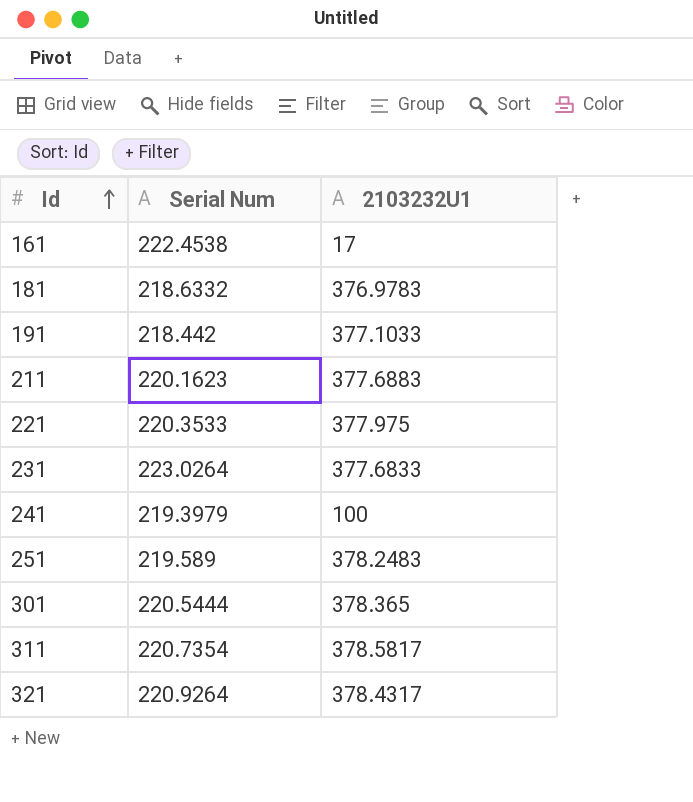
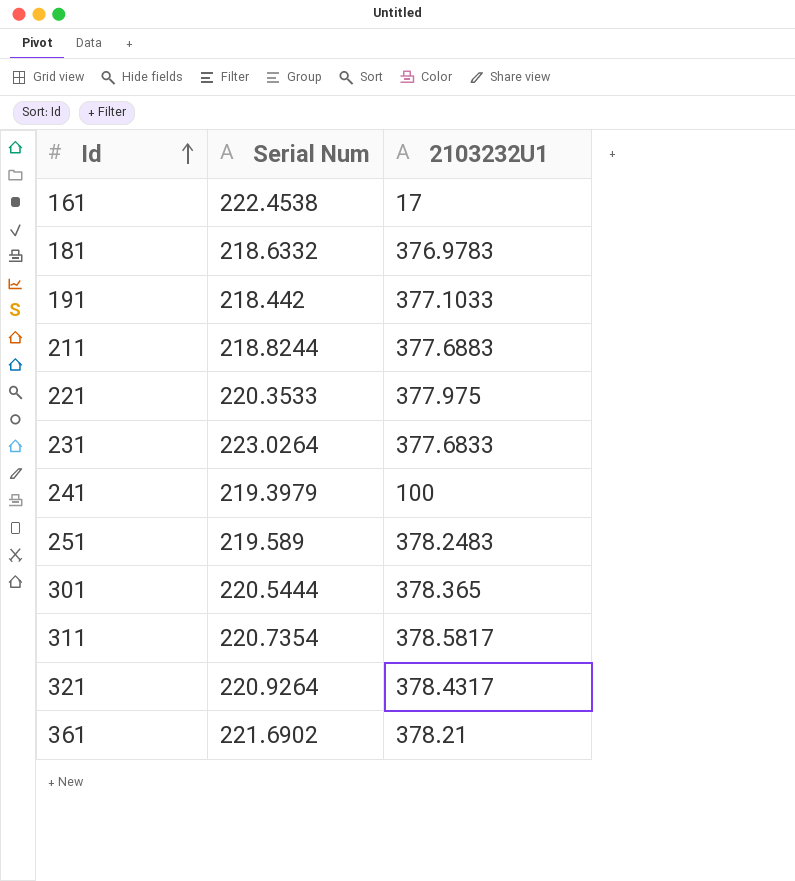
211 | Serial Num: 220.1623 -> 218.8244
row 361: none -> 221.6902 | 378.21

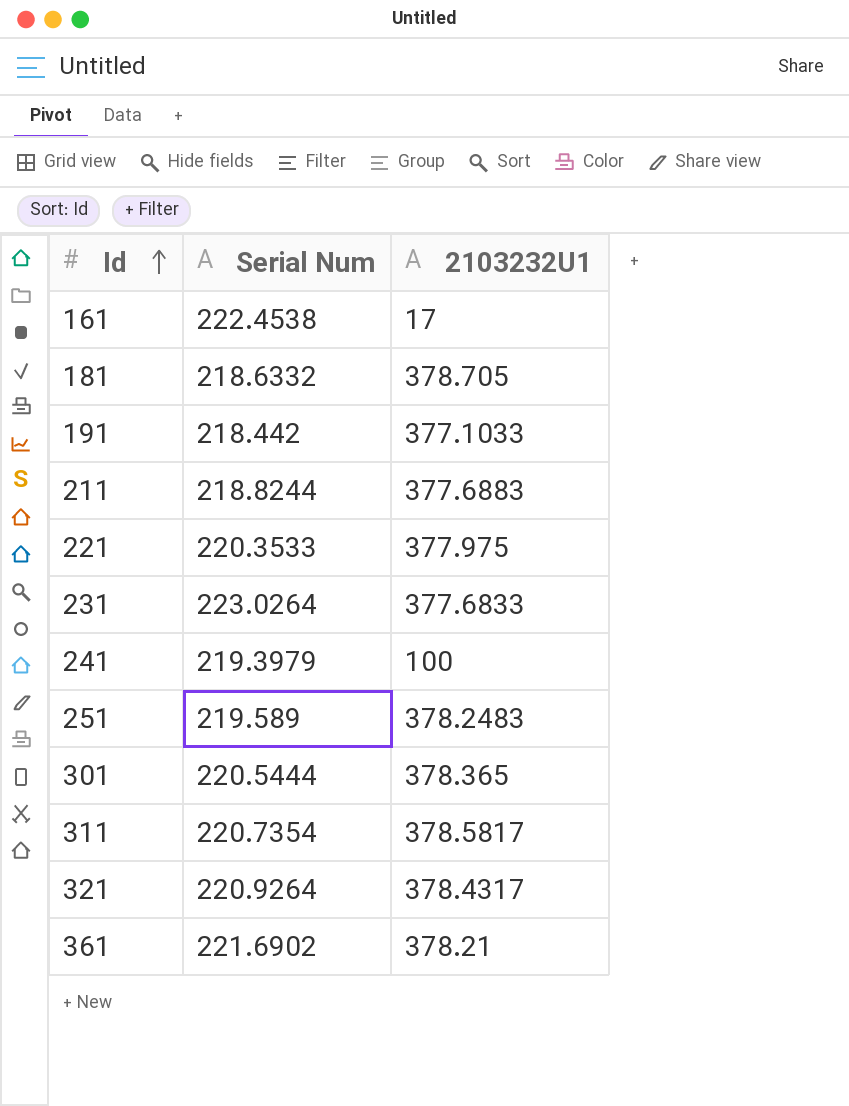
181 | 2103232U1: 376.9783 -> 378.705

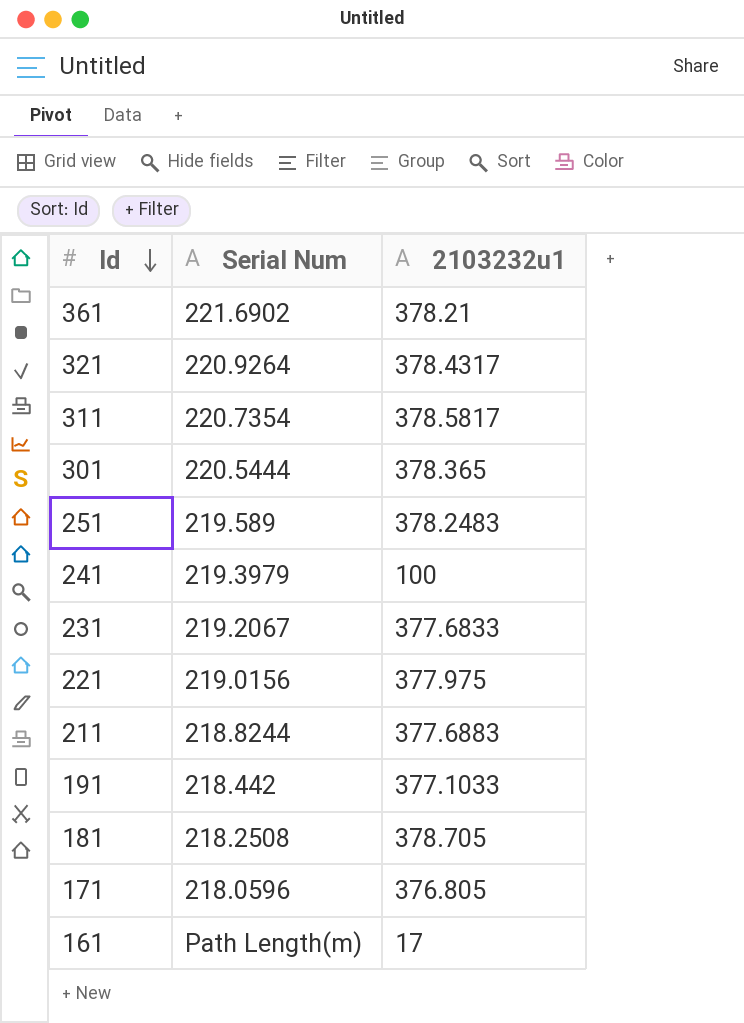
row order: Id ascending -> Id descending
column name: 2103232U1 -> 2103232u1
231 | Serial Num: 223.0264 -> 219.2067
221 | Serial Num: 220.3533 -> 219.0156
181 | Serial Num: 218.6332 -> 218.2508
row 171: none -> 218.0596 | 376.805
161 | Serial Num: 222.4538 -> Path Length(m)

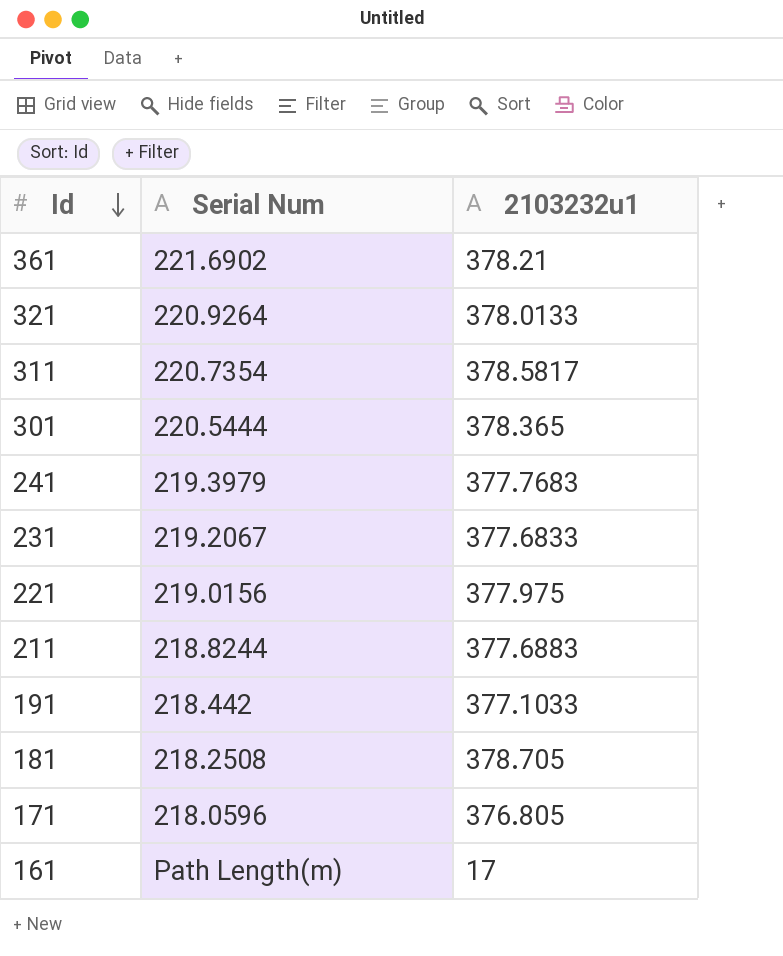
row 251: 219.589 | 378.2483 -> none
321 | 2103232u1: 378.4317 -> 378.0133
241 | 2103232u1: 100 -> 377.7683

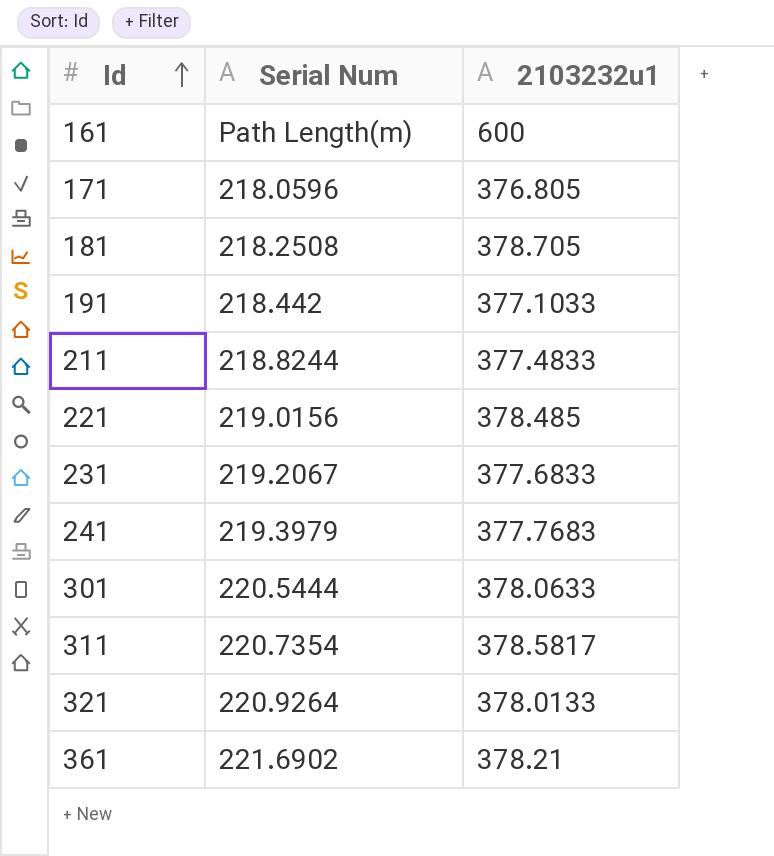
row order: Id descending -> Id ascending
161 | 2103232u1: 17 -> 600
211 | 2103232u1: 377.6883 -> 377.4833
221 | 2103232u1: 377.975 -> 378.485
301 | 2103232u1: 378.365 -> 378.0633

